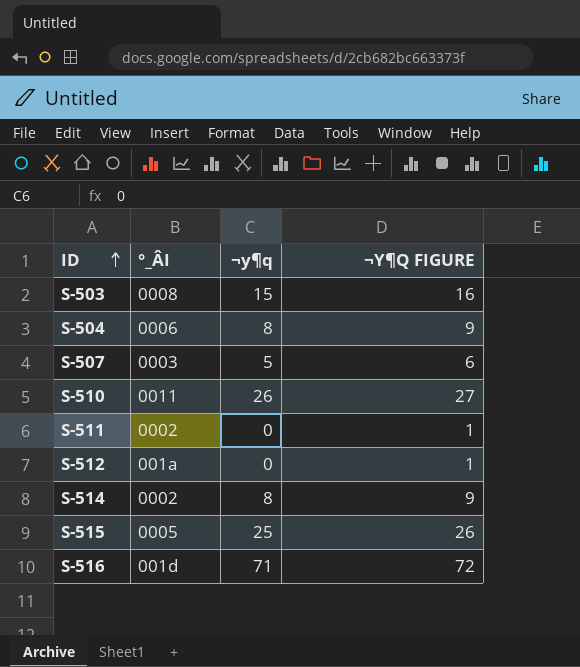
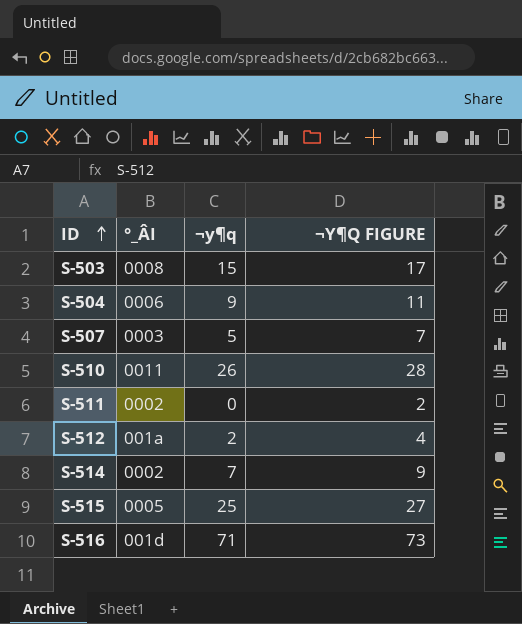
column ¬Y¶Q FIGURE | formula: [¬y¶q] + 1 -> [¬y¶q] + 2
S-504 | ¬y¶q: 8 -> 9
S-512 | ¬y¶q: 0 -> 2
S-514 | ¬y¶q: 8 -> 7

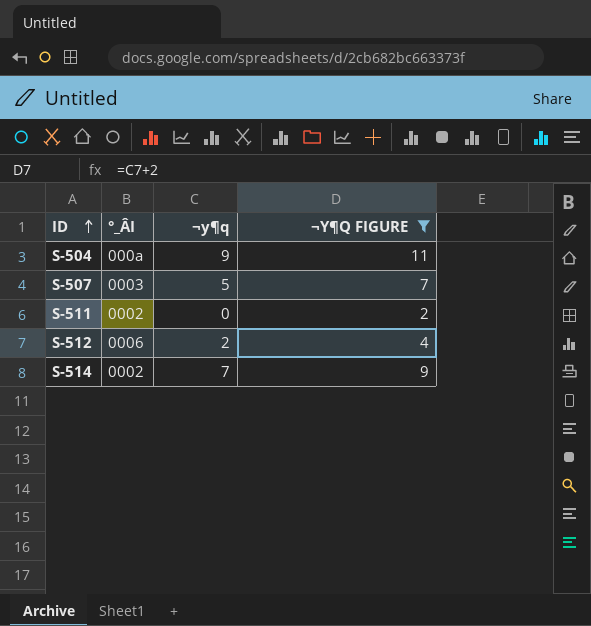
filter: none -> ¬Y¶Q FIGURE <= 11
S-504 | °_ÂI: 0006 -> 000a
S-512 | °_ÂI: 001a -> 0006

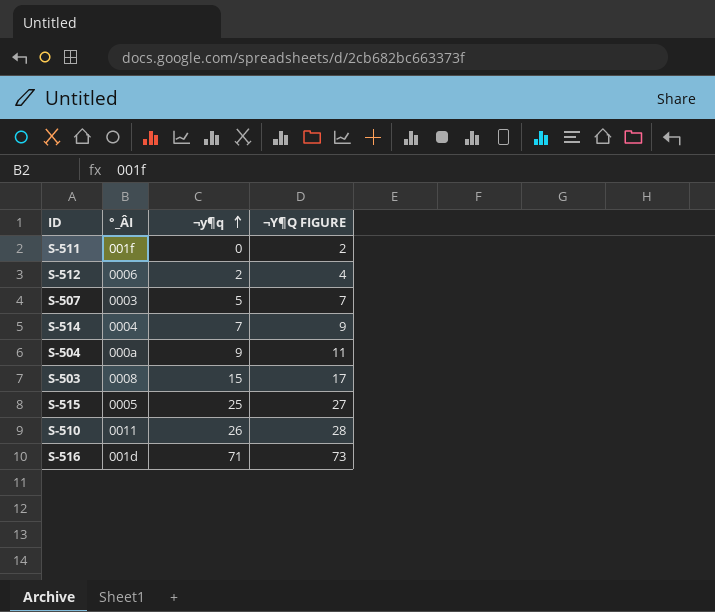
filter: ¬Y¶Q FIGURE <= 11 -> none
row order: ID ascending -> ¬y¶q ascending
S-511 | °_ÂI: 0002 -> 001f
S-514 | °_ÂI: 0002 -> 0004

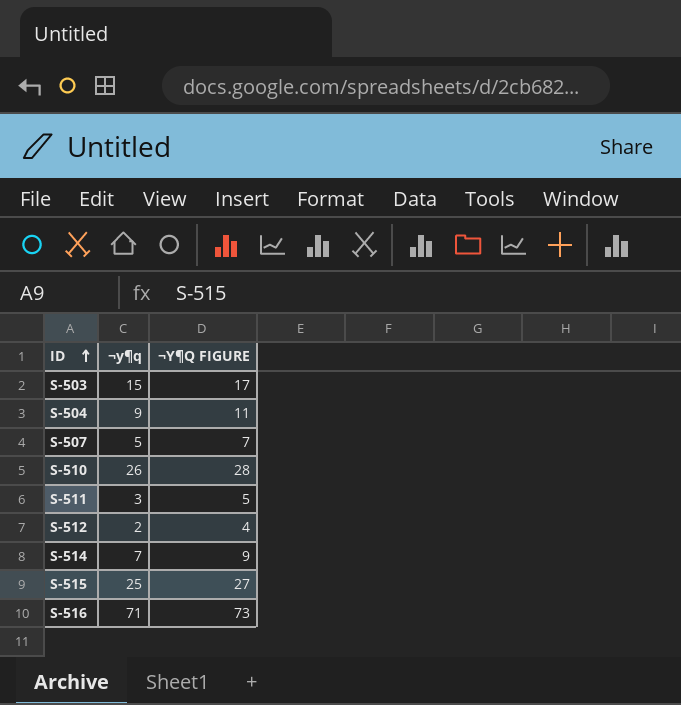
row order: ¬y¶q ascending -> ID ascending
column °_ÂI | position: 2 -> none
S-511 | ¬y¶q: 0 -> 3
S-511 | ¬Y¶Q FIGURE: 2 -> 5

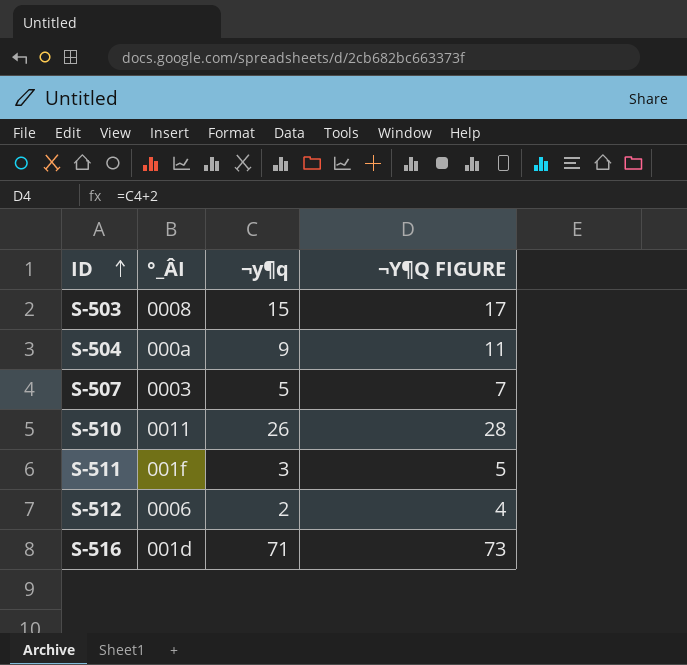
column °_ÂI | position: none -> 2
row S-514: 7 | 9 -> none
row S-515: 25 | 27 -> none

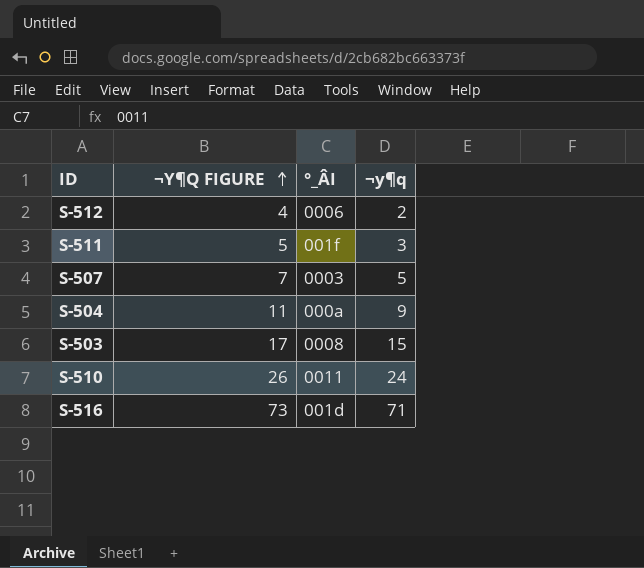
row order: ID ascending -> ¬Y¶Q FIGURE ascending
column ¬Y¶Q FIGURE | position: 4 -> 2
S-510 | ¬Y¶Q FIGURE: 28 -> 26
S-510 | ¬y¶q: 26 -> 24

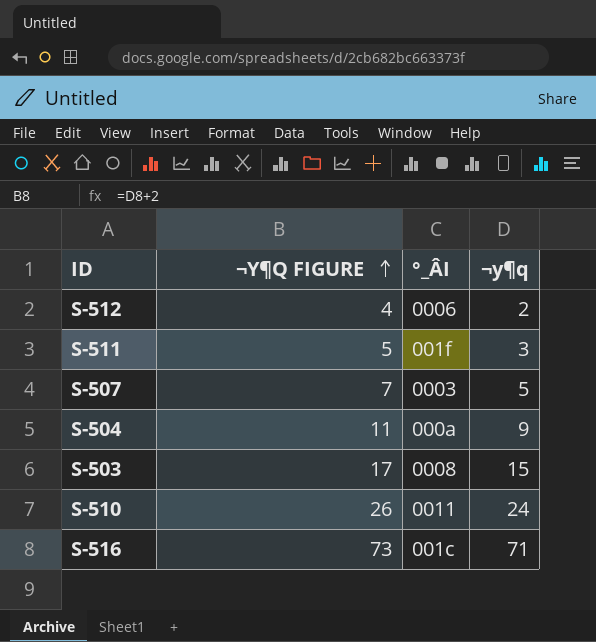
S-516 | °_ÂI: 001d -> 001c

